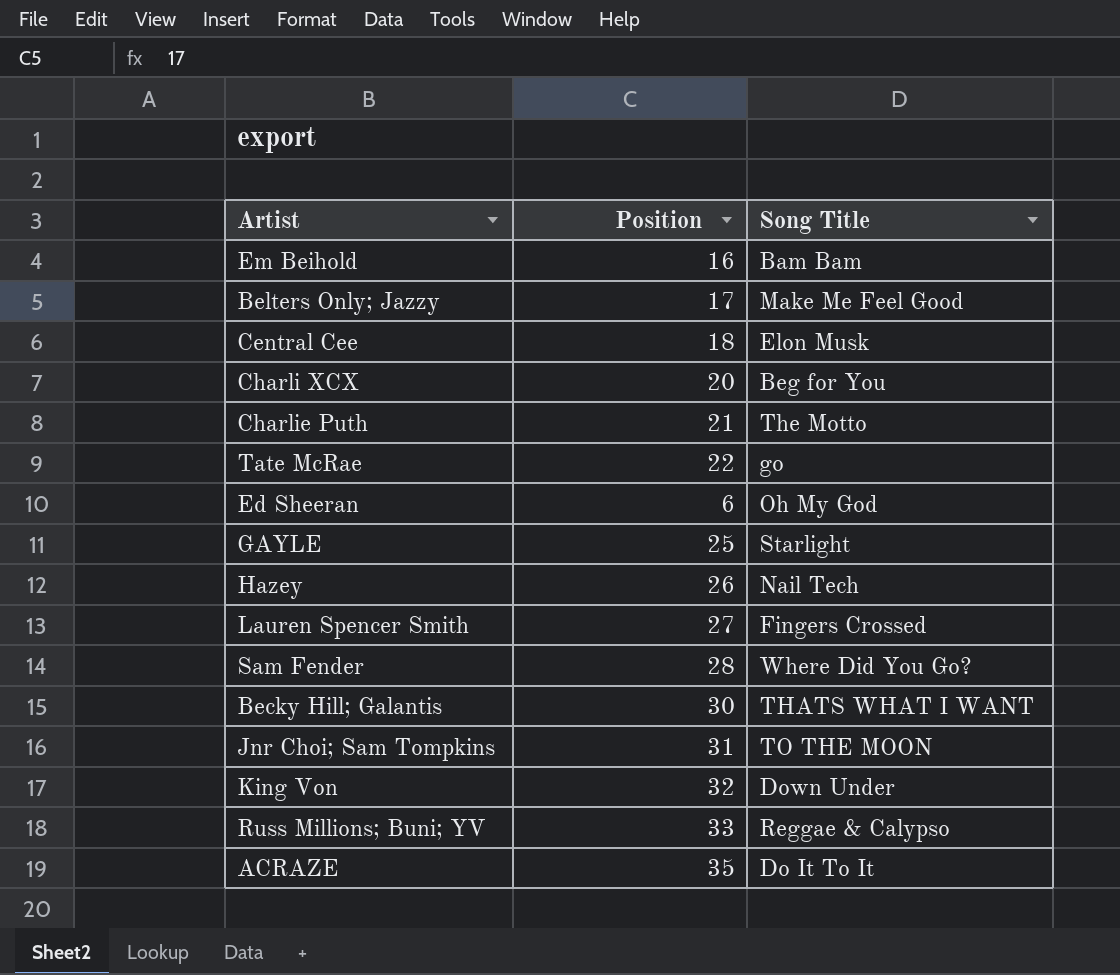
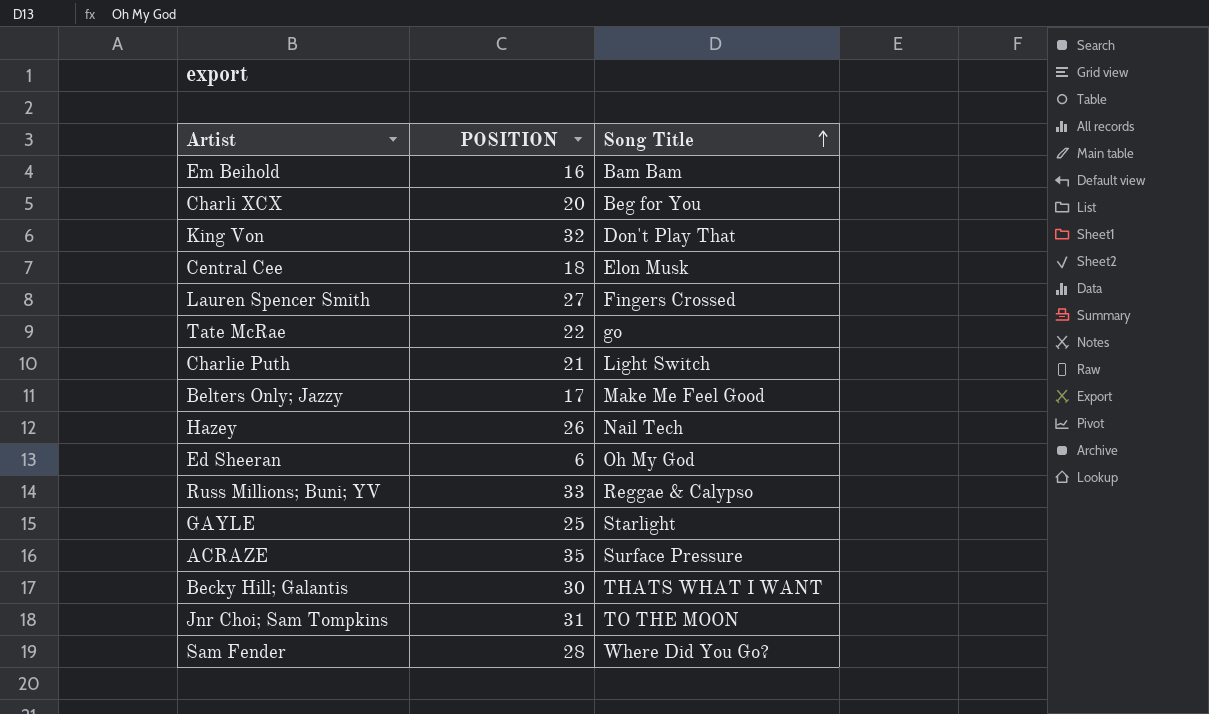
row order: none -> Song Title ascending
column name: Position -> POSITION
King Von | Song Title: Down Under -> Don't Play That
Charlie Puth | Song Title: The Motto -> Light Switch
ACRAZE | Song Title: Do It To It -> Surface Pressure

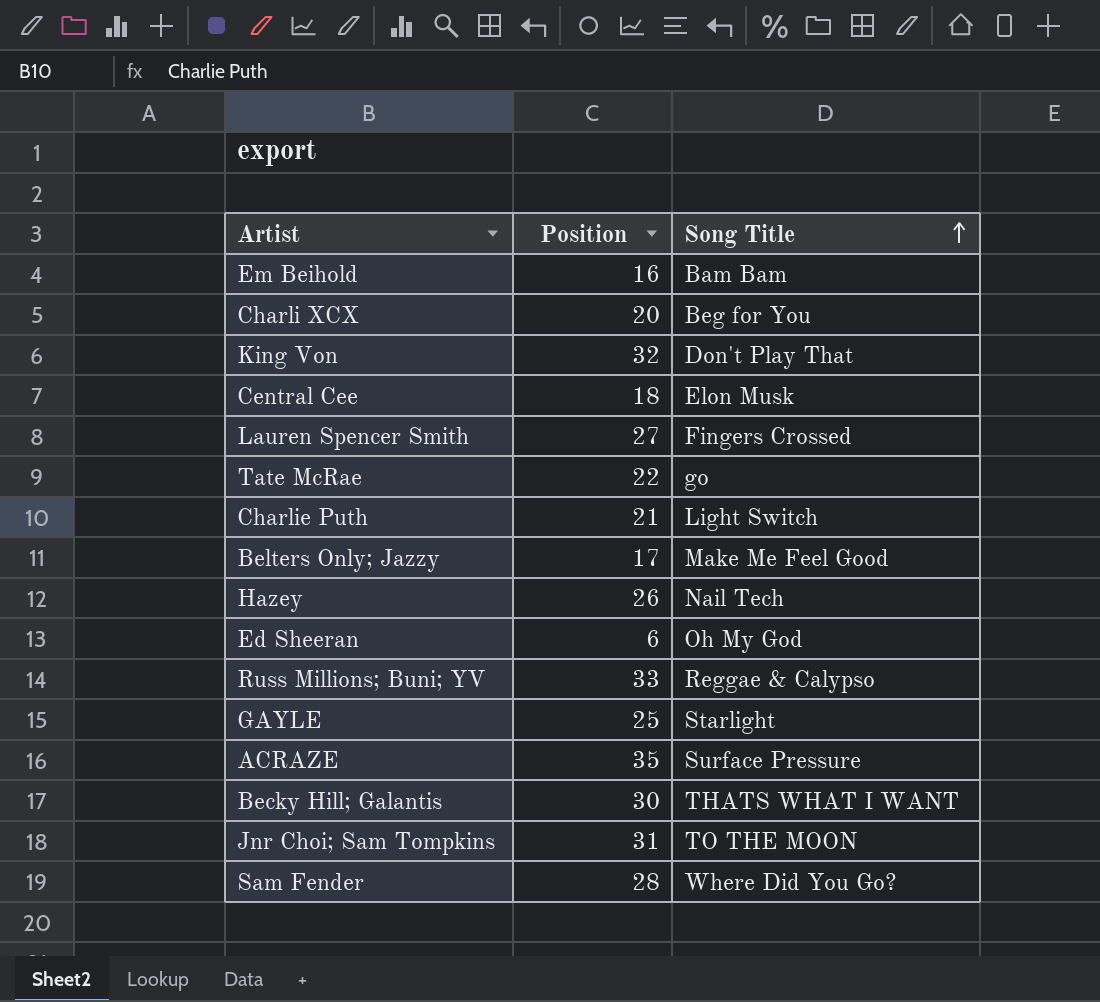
column name: POSITION -> Position

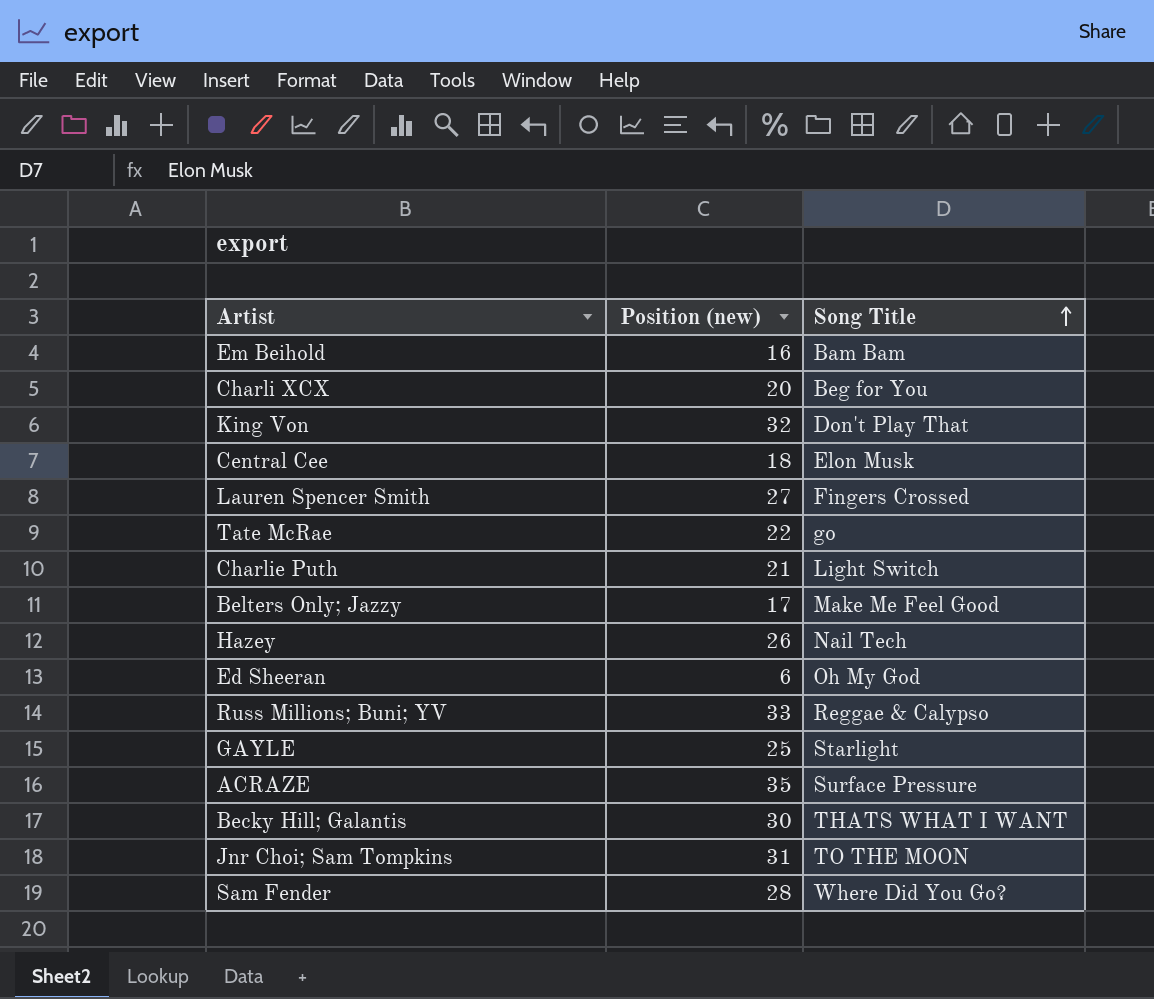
column name: Position -> Position (new)

